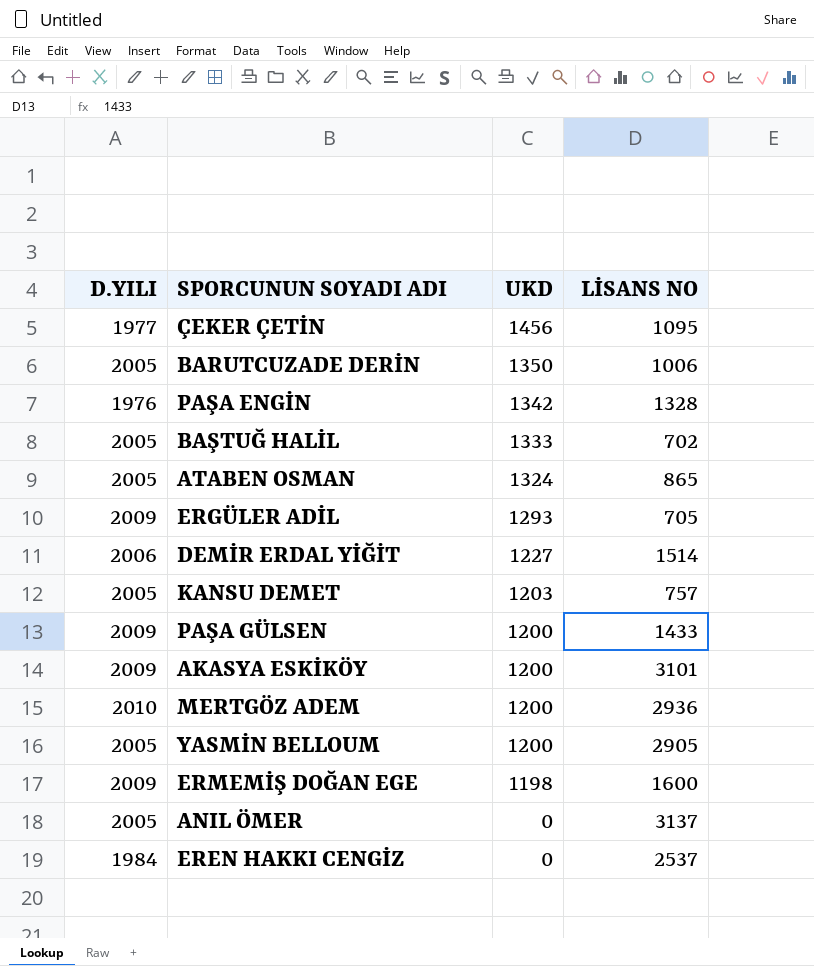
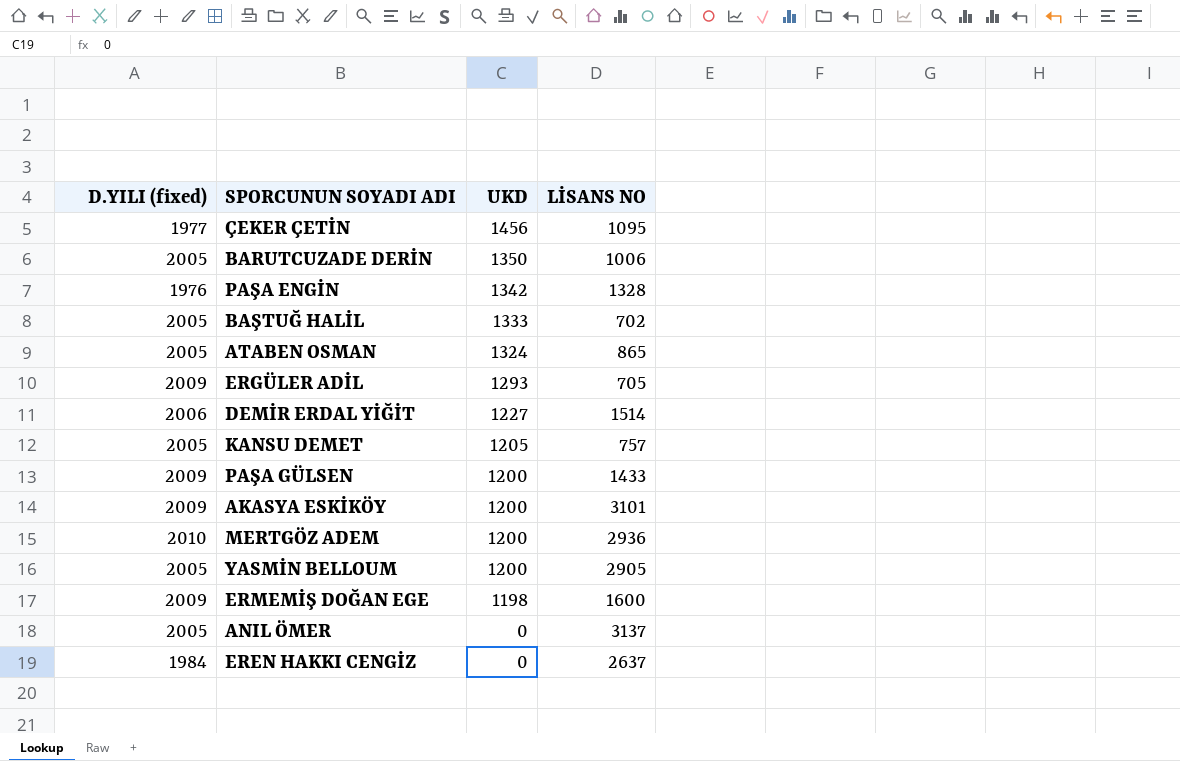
column name: D.YILI -> D.YILI (fixed)
KANSU DEMET | UKD: 1203 -> 1205
EREN HAKKI CENGİZ | LİSANS NO: 2537 -> 2637

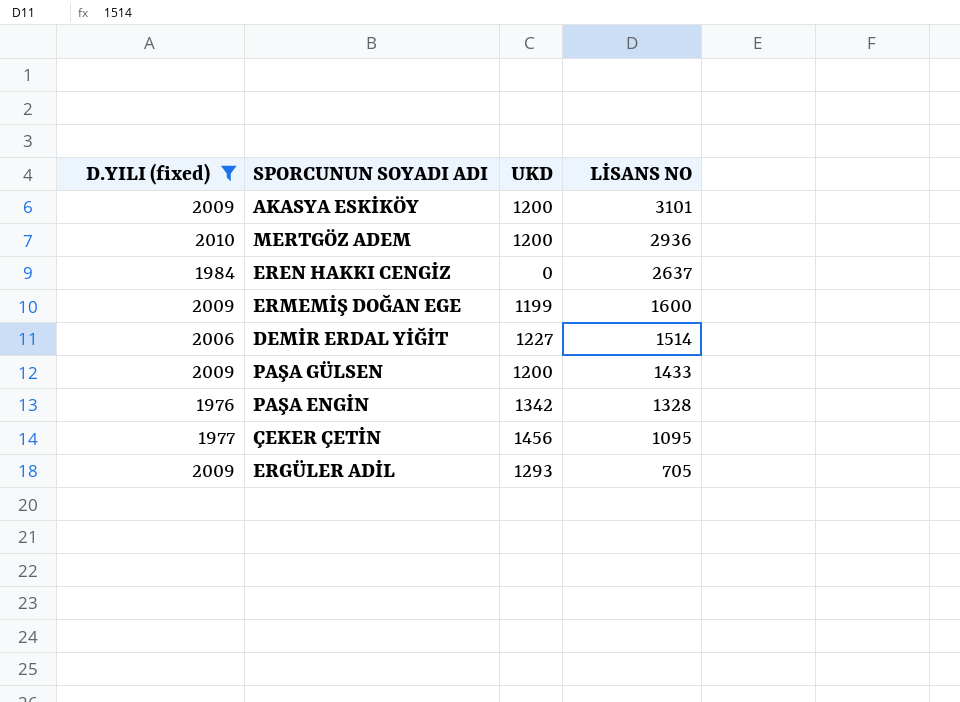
filter: none -> D.YILI (fixed) != 2005
row order: UKD descending -> LİSANS NO descending
ERMEMİŞ DOĞAN EGE | UKD: 1198 -> 1199

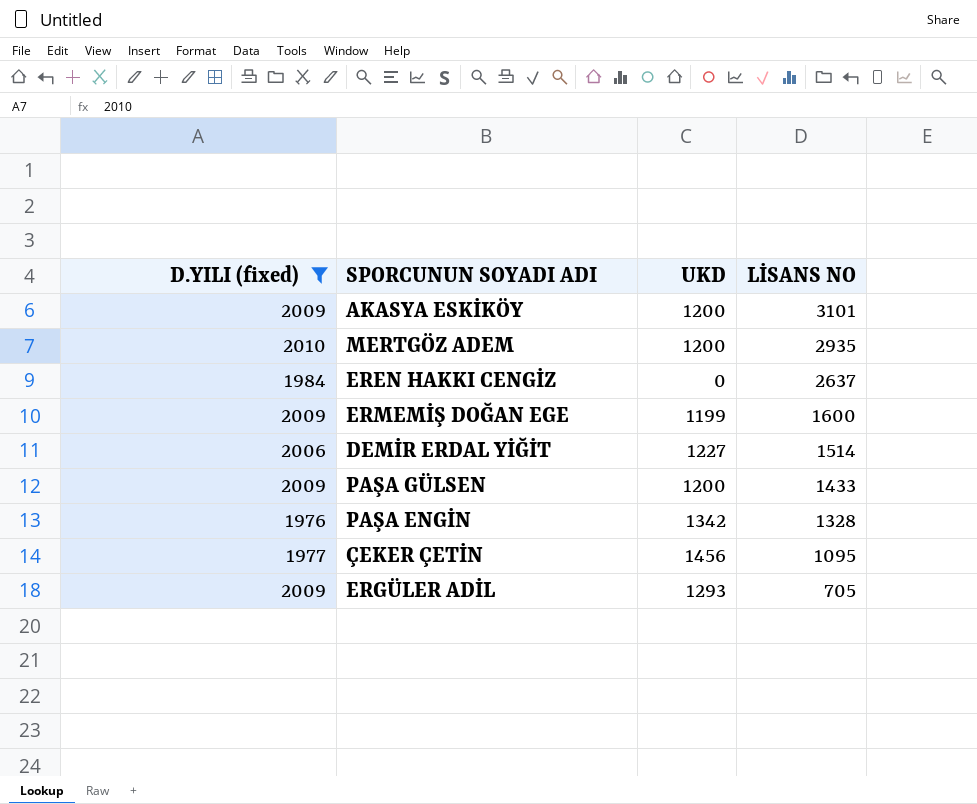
MERTGÖZ ADEM | LİSANS NO: 2936 -> 2935

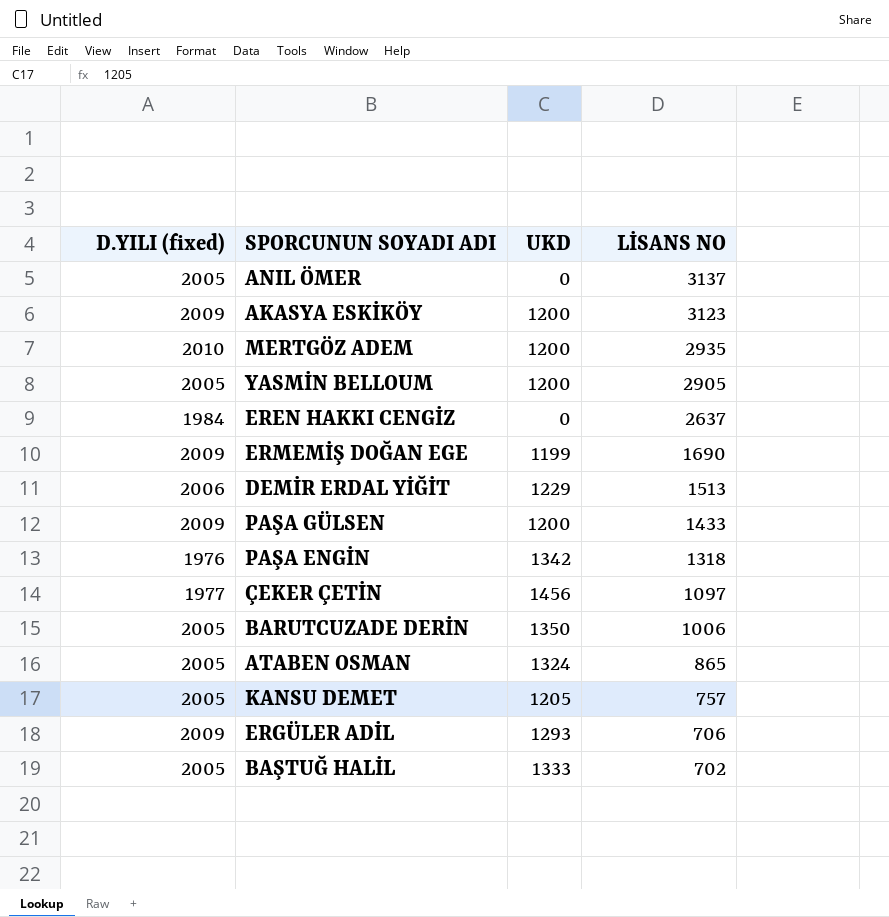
filter: D.YILI (fixed) != 2005 -> none
AKASYA ESKİKÖY | LİSANS NO: 3101 -> 3123
ERMEMİŞ DOĞAN EGE | LİSANS NO: 1600 -> 1690
DEMİR ERDAL YİĞİT | UKD: 1227 -> 1229
DEMİR ERDAL YİĞİT | LİSANS NO: 1514 -> 1513
PAŞA ENGİN | LİSANS NO: 1328 -> 1318
ÇEKER ÇETİN | LİSANS NO: 1095 -> 1097
ERGÜLER ADİL | LİSANS NO: 705 -> 706

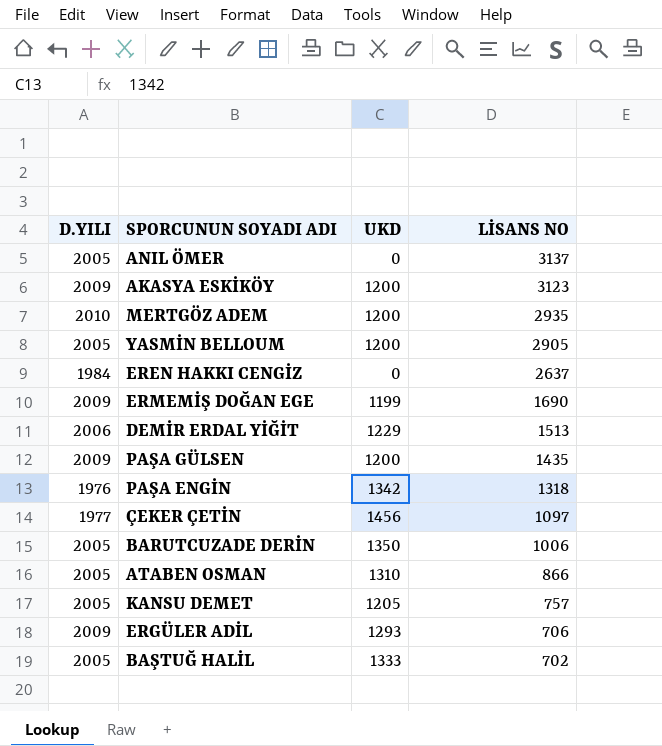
column name: D.YILI (fixed) -> D.YILI
PAŞA GÜLSEN | LİSANS NO: 1433 -> 1435
ATABEN OSMAN | UKD: 1324 -> 1310
ATABEN OSMAN | LİSANS NO: 865 -> 866

